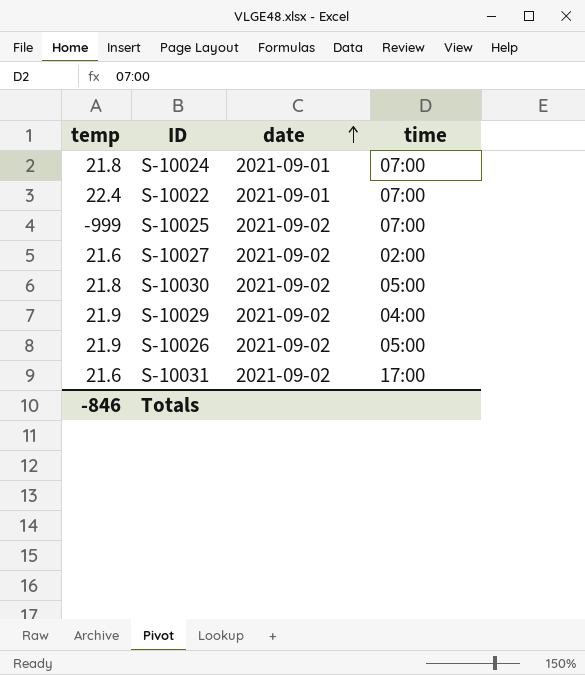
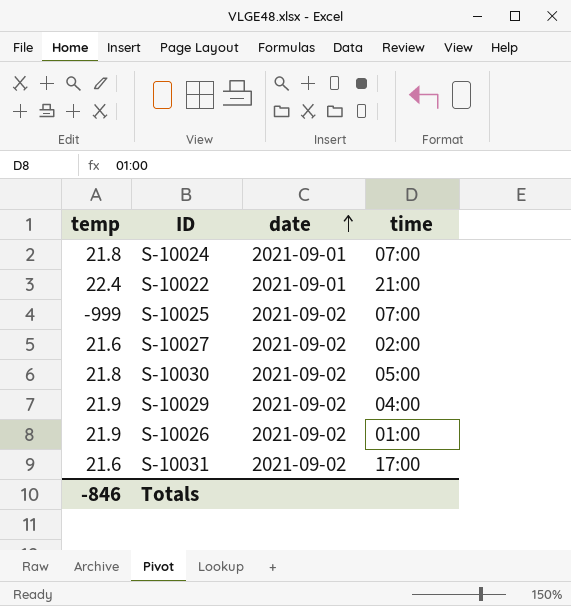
S-10022 | time: 07:00 -> 21:00
S-10026 | time: 05:00 -> 01:00

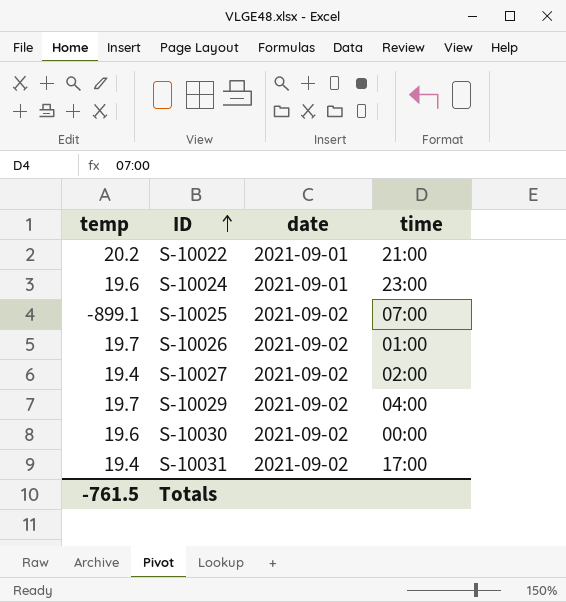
row order: date ascending -> ID ascending
S-10022 | temp: 22.4 -> 20.2
S-10024 | temp: 21.8 -> 19.6
S-10024 | time: 07:00 -> 23:00
S-10025 | temp: -999 -> -899.1
S-10026 | temp: 21.9 -> 19.7
S-10027 | temp: 21.6 -> 19.4
S-10029 | temp: 21.9 -> 19.7
S-10030 | temp: 21.8 -> 19.6
S-10030 | time: 05:00 -> 00:00
S-10031 | temp: 21.6 -> 19.4
Totals | temp: -846 -> -761.5

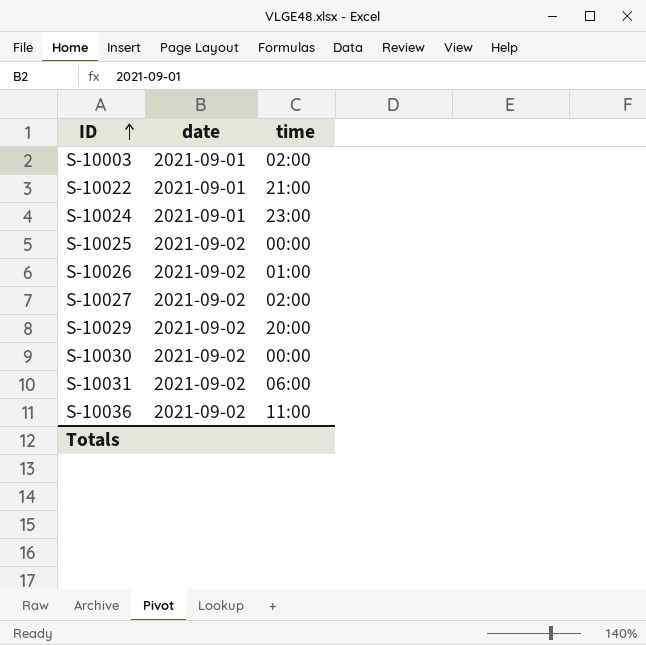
column temp | position: 1 -> none
row S-10003: none -> 2021-09-01 | 02:00
S-10025 | time: 07:00 -> 00:00
S-10029 | time: 04:00 -> 20:00
S-10031 | time: 17:00 -> 06:00
row S-10036: none -> 2021-09-02 | 11:00

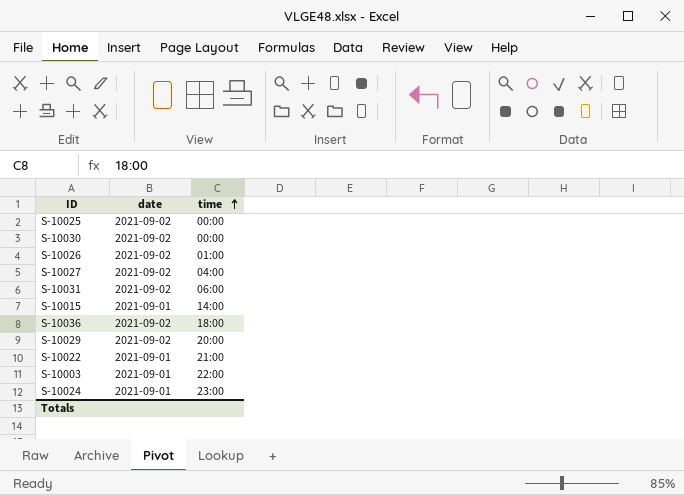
row order: ID ascending -> time ascending
S-10027 | time: 02:00 -> 04:00
row S-10015: none -> 2021-09-01 | 14:00
S-10036 | time: 11:00 -> 18:00
S-10003 | time: 02:00 -> 22:00

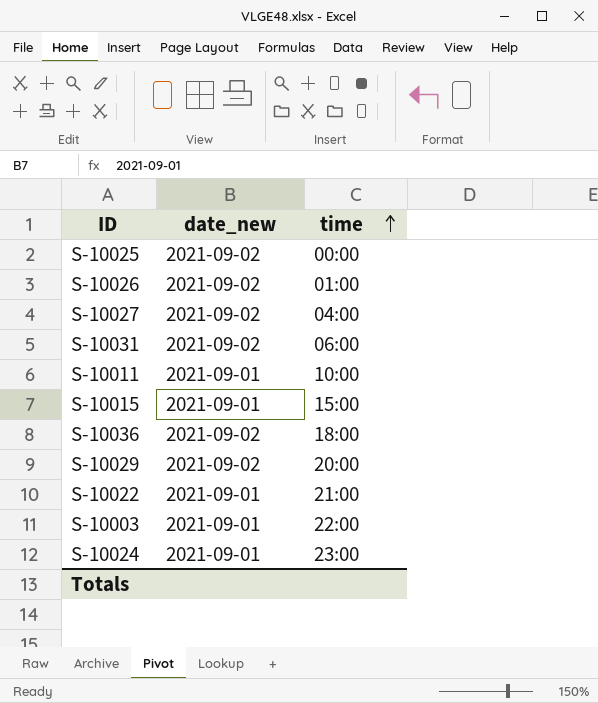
column name: date -> date_new
row S-10030: 2021-09-02 | 00:00 -> none
row S-10011: none -> 2021-09-01 | 10:00
S-10015 | time: 14:00 -> 15:00

